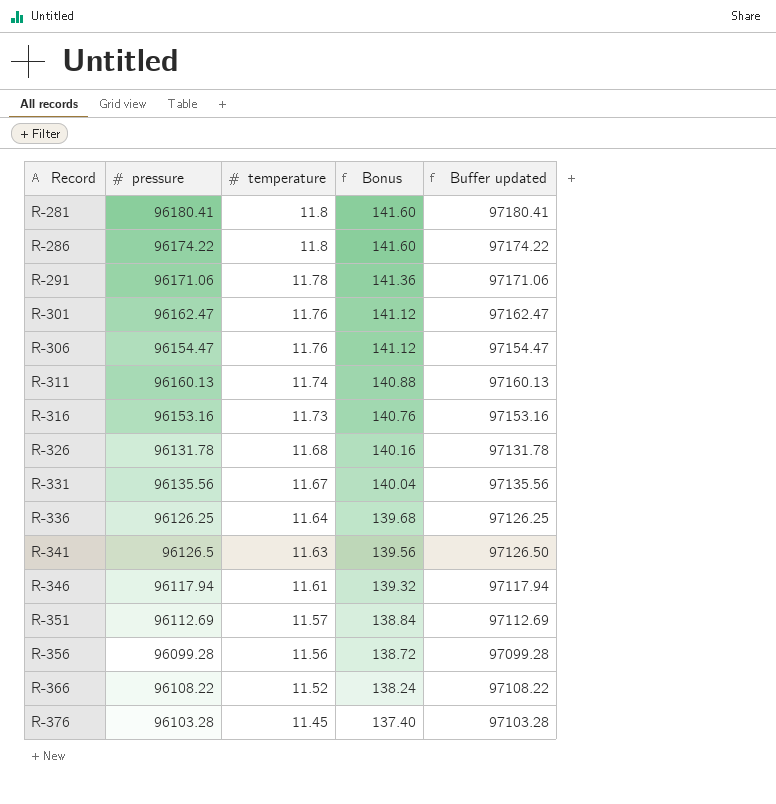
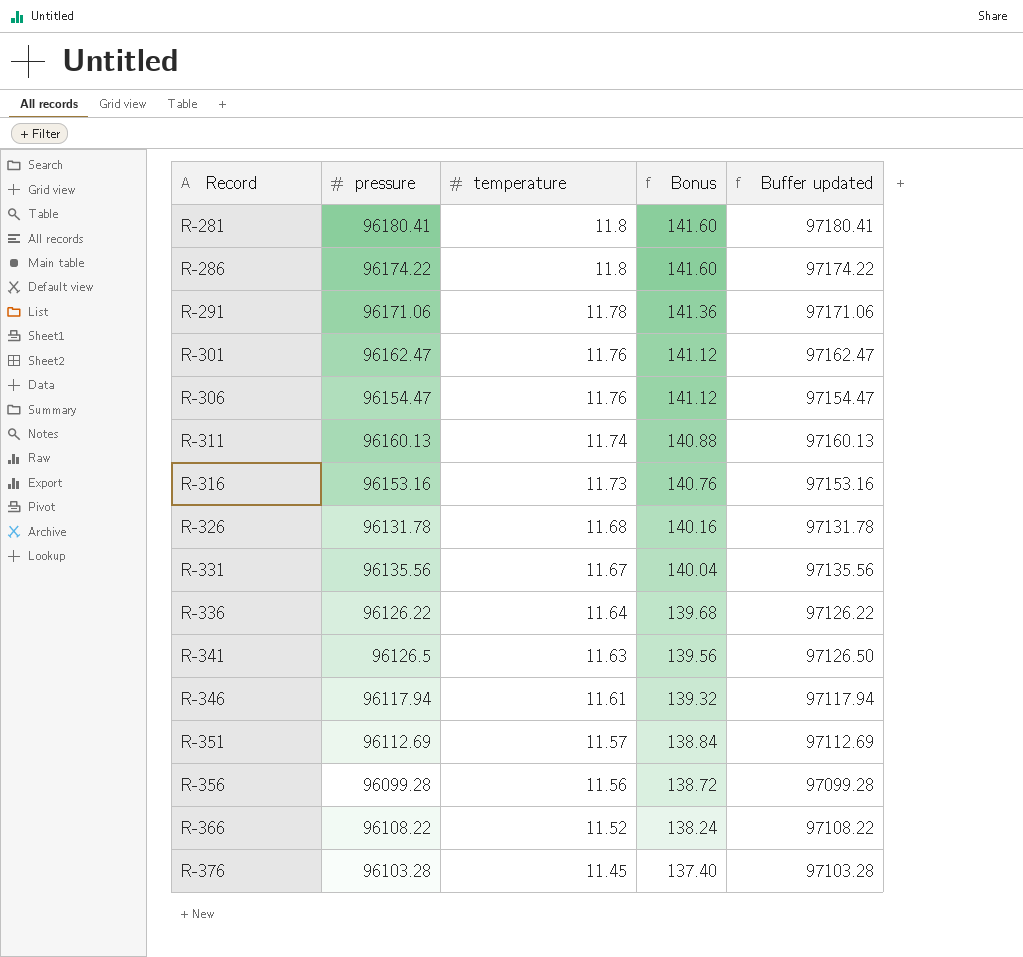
R-336 | pressure: 96126.25 -> 96126.22
R-336 | Buffer updated: 97126.25 -> 97126.22

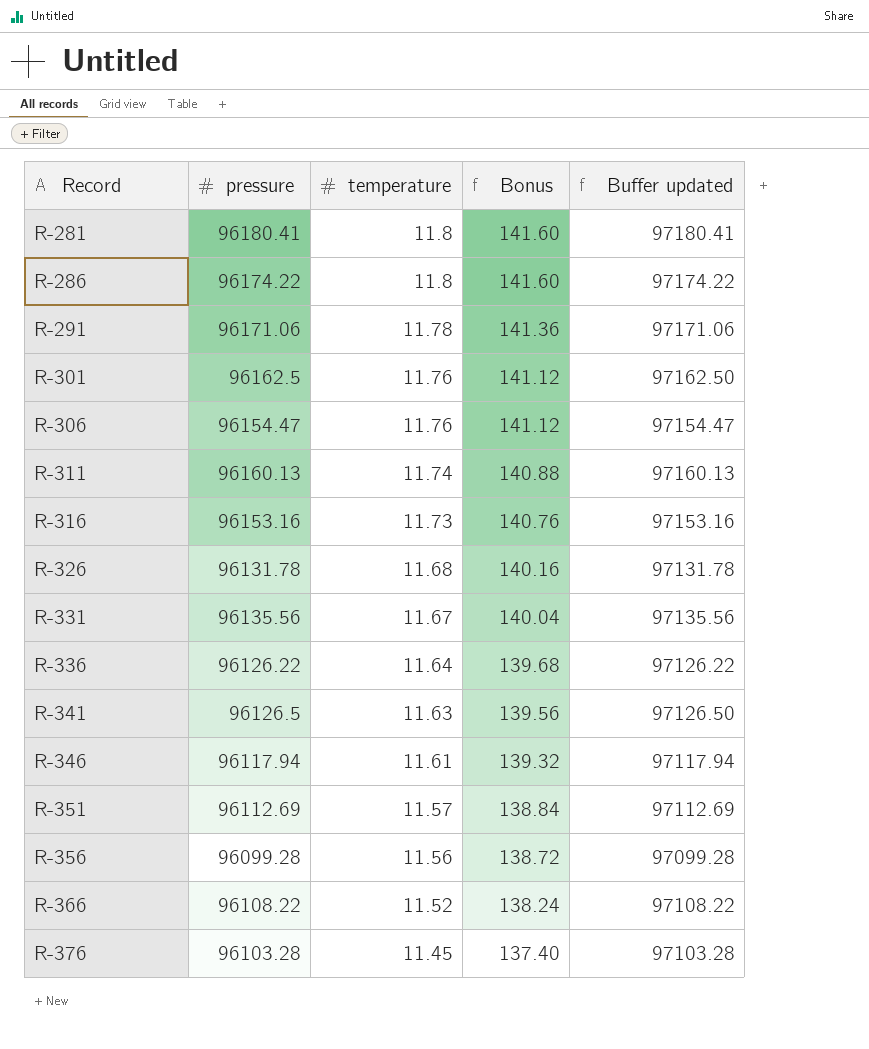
R-301 | pressure: 96162.47 -> 96162.5
R-301 | Buffer updated: 97162.47 -> 97162.50

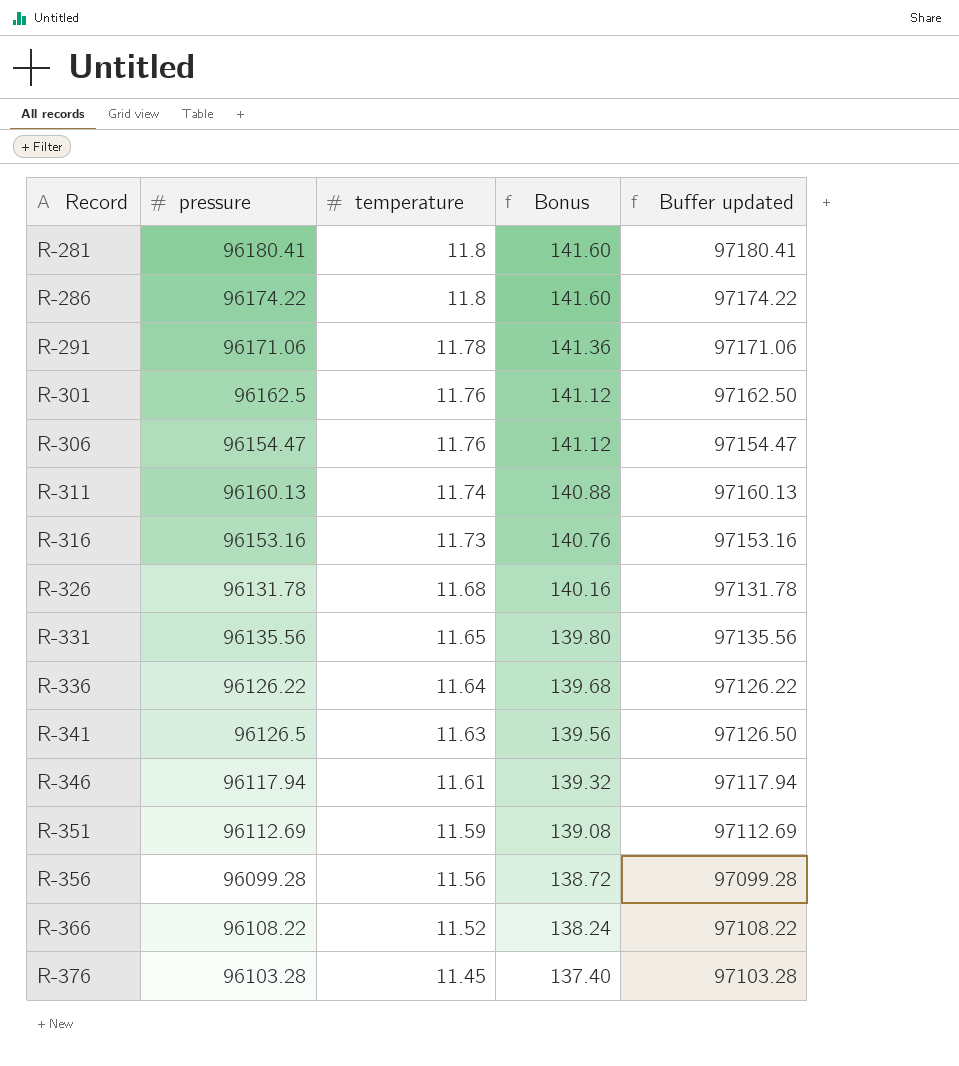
R-331 | temperature: 11.67 -> 11.65
R-331 | Bonus: 140.04 -> 139.80
R-351 | temperature: 11.57 -> 11.59
R-351 | Bonus: 138.84 -> 139.08

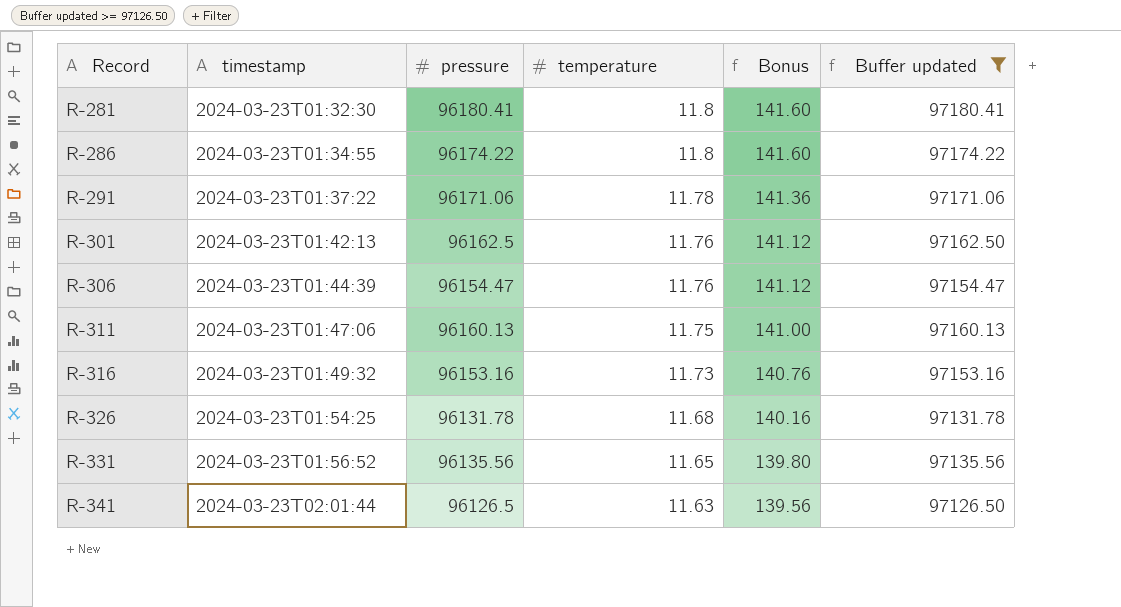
filter: none -> Buffer updated >= 97126.50
column timestamp | position: none -> 2
R-311 | temperature: 11.74 -> 11.75
R-311 | Bonus: 140.88 -> 141.00

